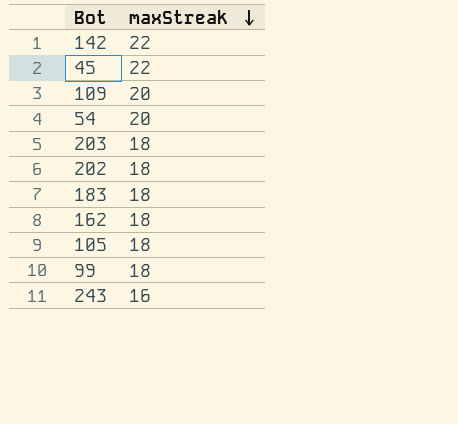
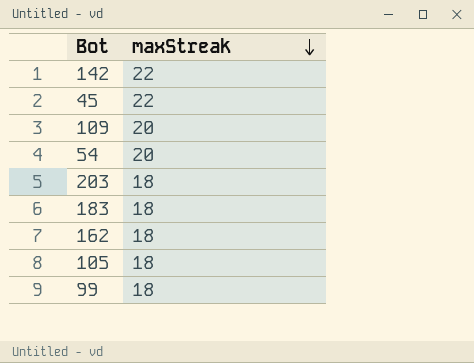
row 202: 18 -> none
row 243: 16 -> none

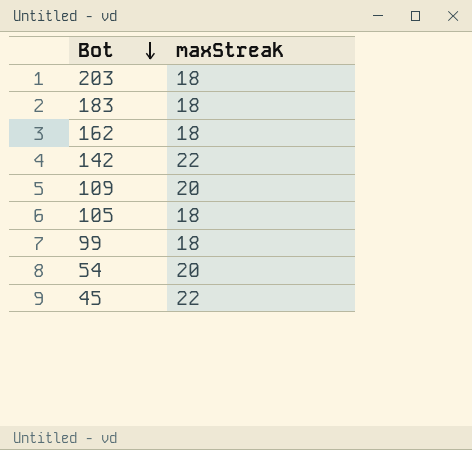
row order: maxStreak descending -> Bot descending

